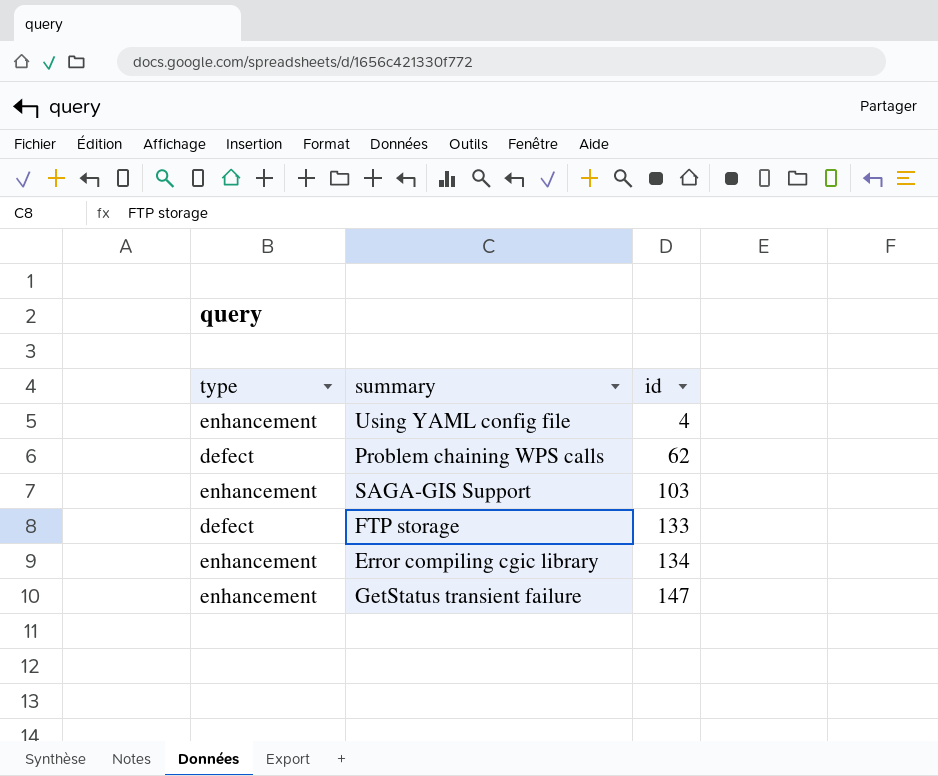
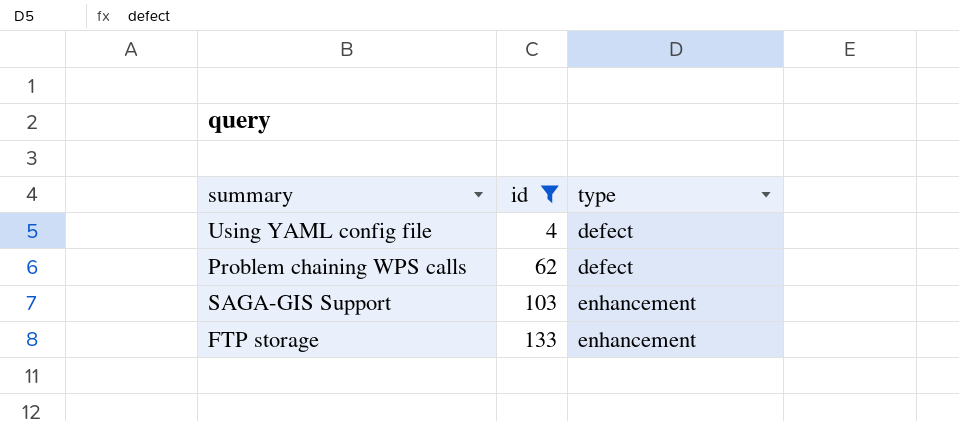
filter: none -> id <= 133
column type | position: 1 -> 3
Using YAML config file | type: enhancement -> defect
FTP storage | type: defect -> enhancement

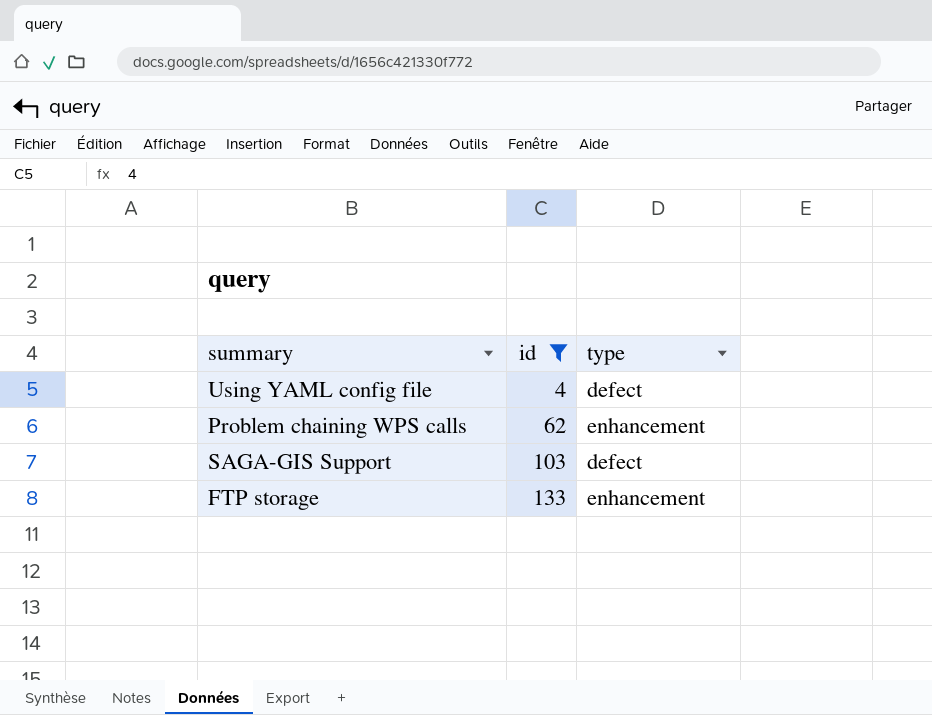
Problem chaining WPS calls | type: defect -> enhancement
SAGA-GIS Support | type: enhancement -> defect

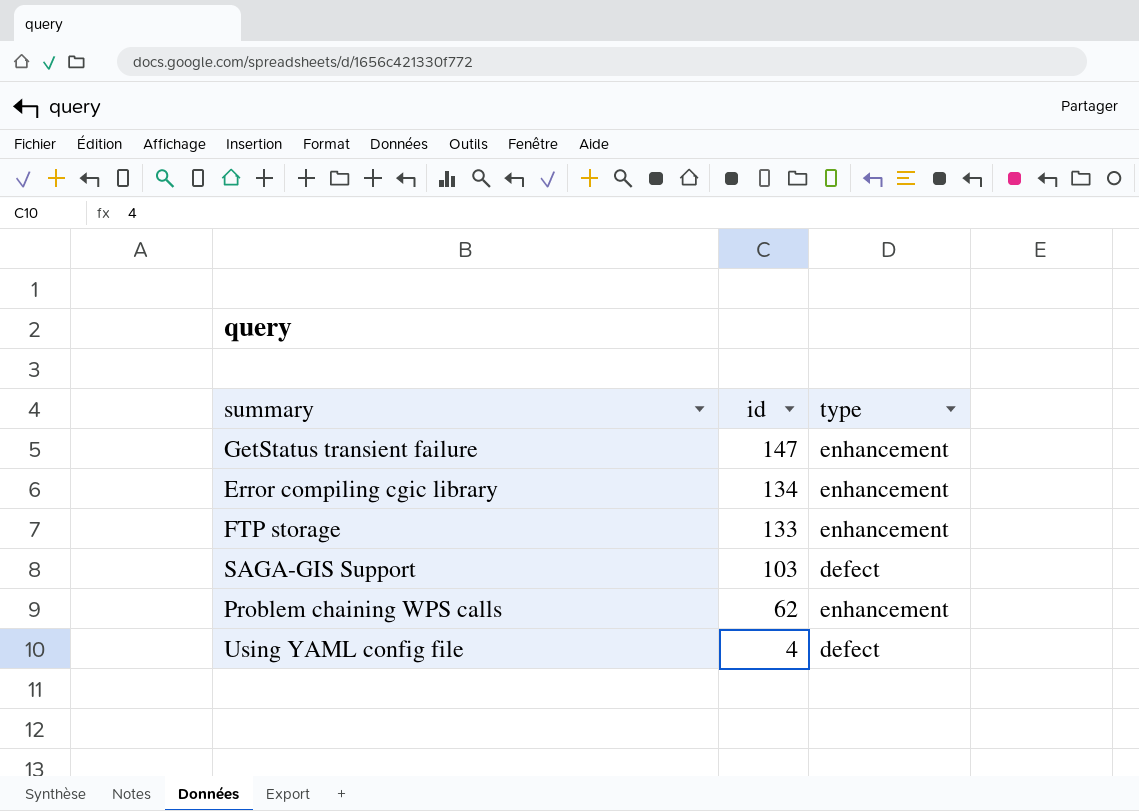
filter: id <= 133 -> none
row order: id ascending -> id descending

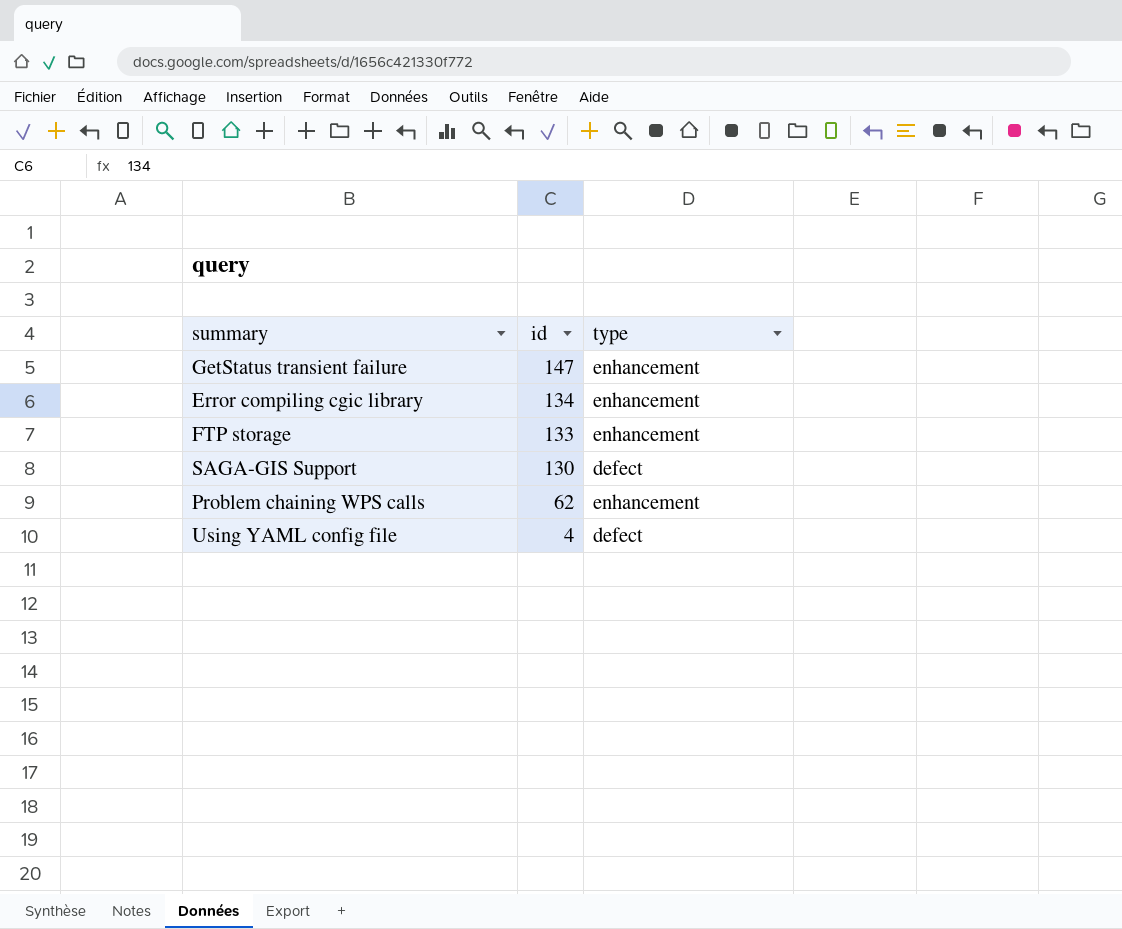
SAGA-GIS Support | id: 103 -> 130

